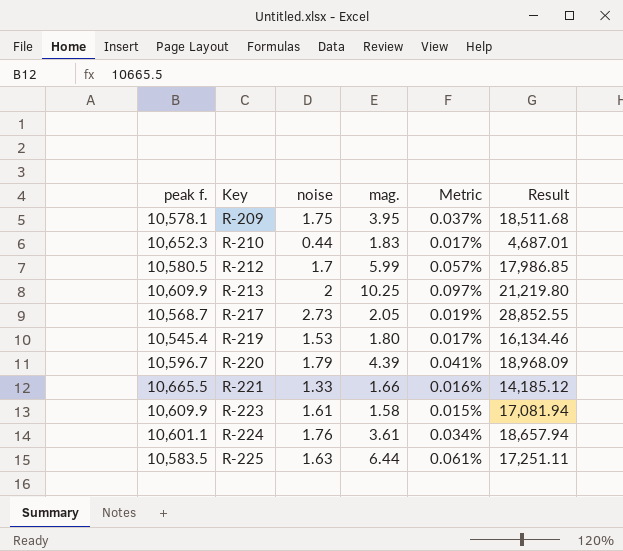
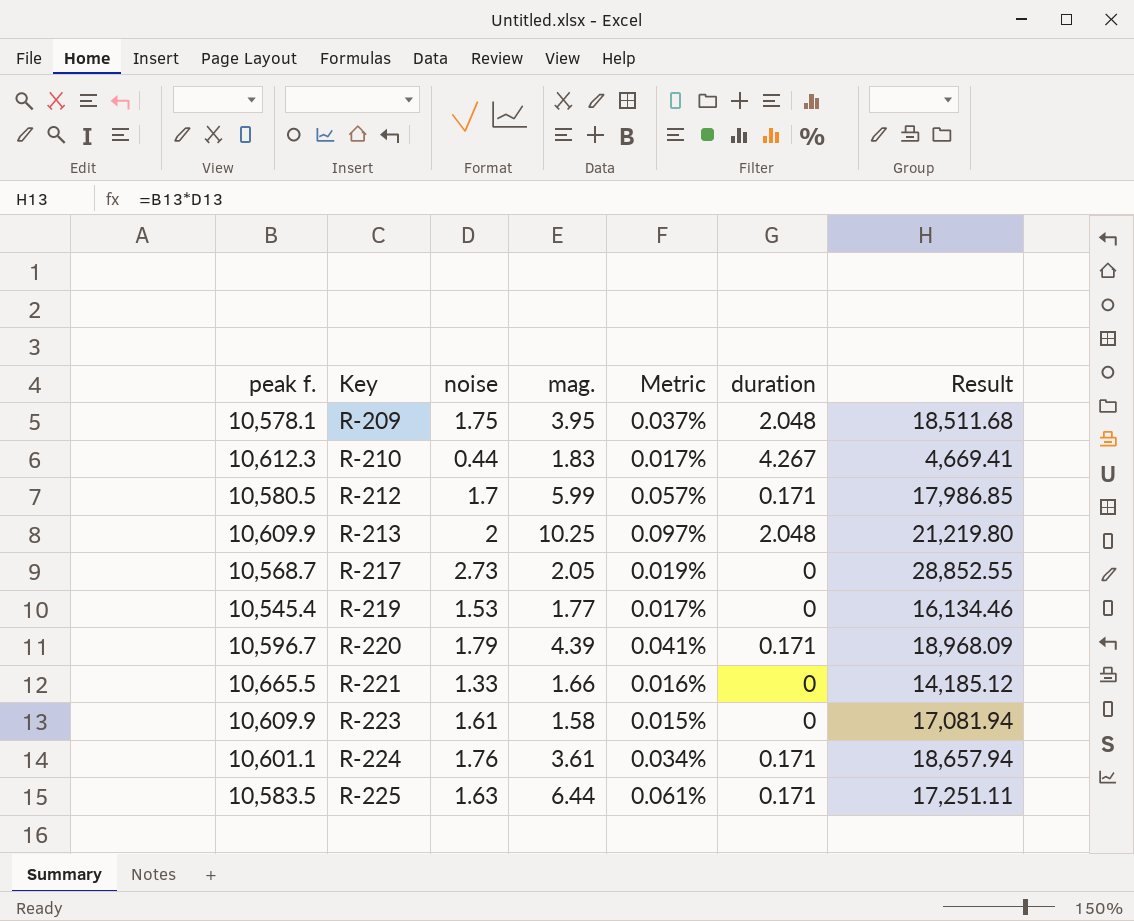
column duration | position: none -> 6
R-210 | peak f.: 10,652.3 -> 10,612.3
R-210 | Result: 4,687.01 -> 4,669.41
R-219 | mag.: 1.80 -> 1.77

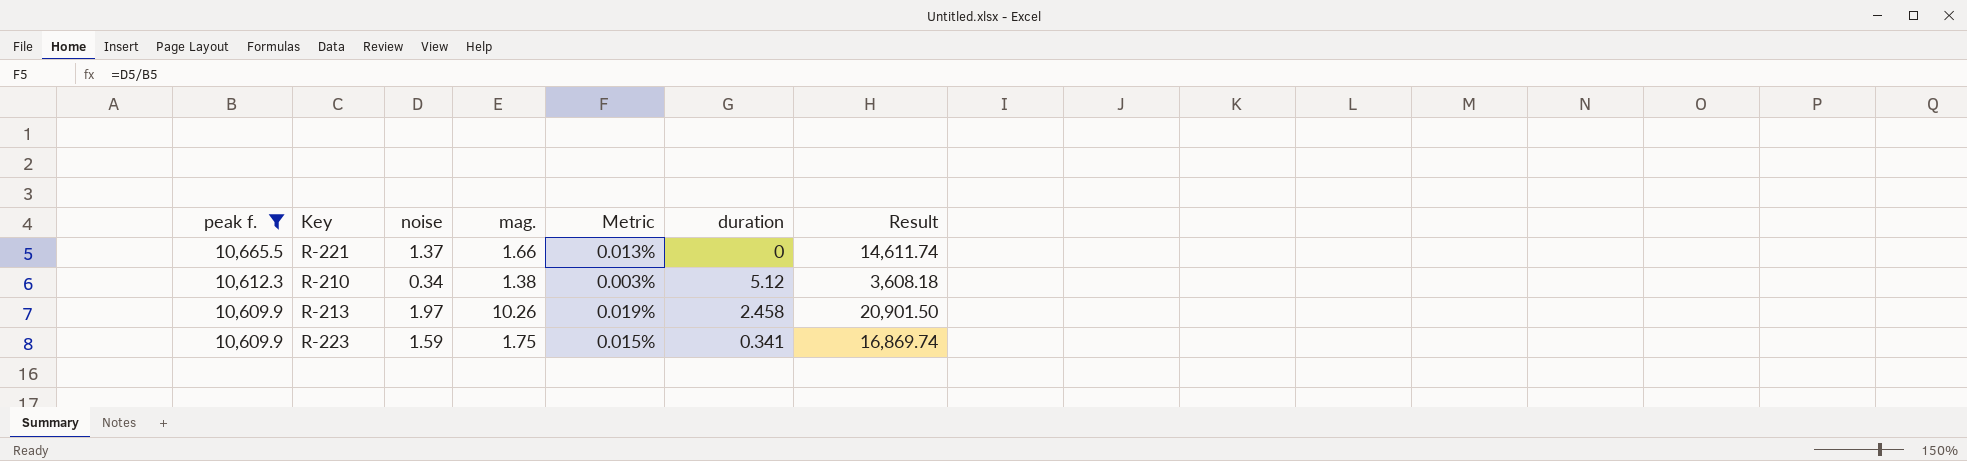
filter: none -> peak f. >= 10,609.9
row order: Key ascending -> peak f. descending
column Metric | formula: [mag.] / [peak f.] -> [noise] / [peak f.]
R-221 | noise: 1.33 -> 1.37
R-221 | Result: 14,185.12 -> 14,611.74
R-210 | noise: 0.44 -> 0.34
R-210 | mag.: 1.83 -> 1.38
R-210 | duration: 4.267 -> 5.12
R-210 | Result: 4,669.41 -> 3,608.18
R-213 | noise: 2 -> 1.97
R-213 | mag.: 10.25 -> 10.26
R-213 | duration: 2.048 -> 2.458
R-213 | Result: 21,219.80 -> 20,901.50
R-223 | noise: 1.61 -> 1.59
R-223 | mag.: 1.58 -> 1.75
R-223 | duration: 0 -> 0.341
R-223 | Result: 17,081.94 -> 16,869.74

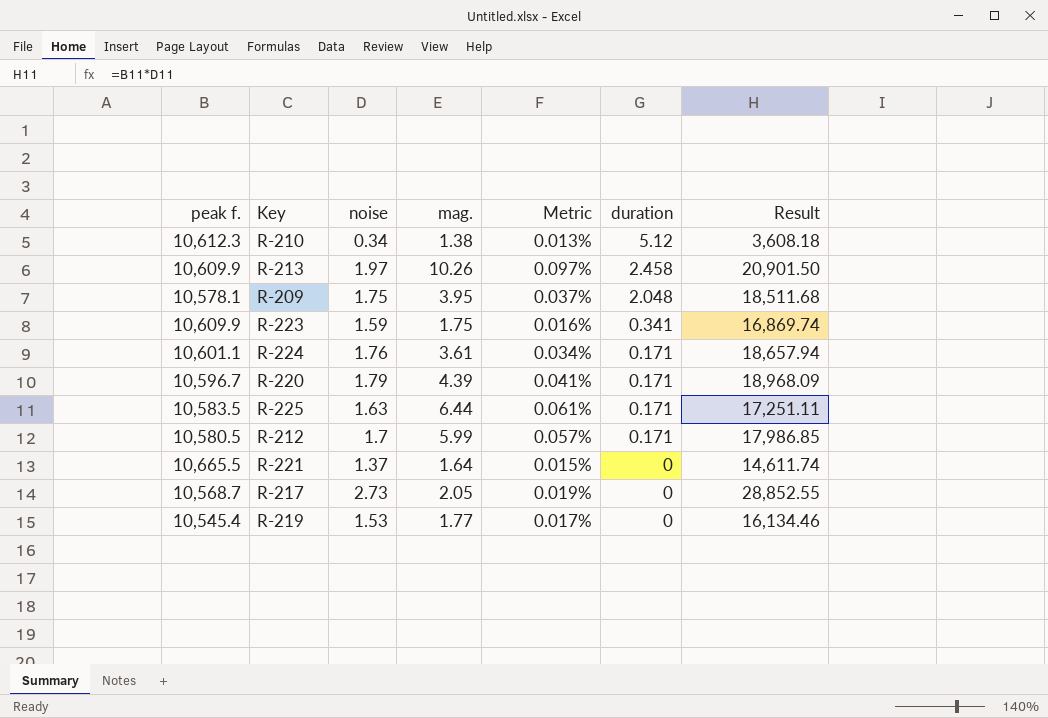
filter: peak f. >= 10,609.9 -> none
row order: peak f. descending -> duration descending
column Metric | formula: [noise] / [peak f.] -> [mag.] / [peak f.]
R-221 | mag.: 1.66 -> 1.64

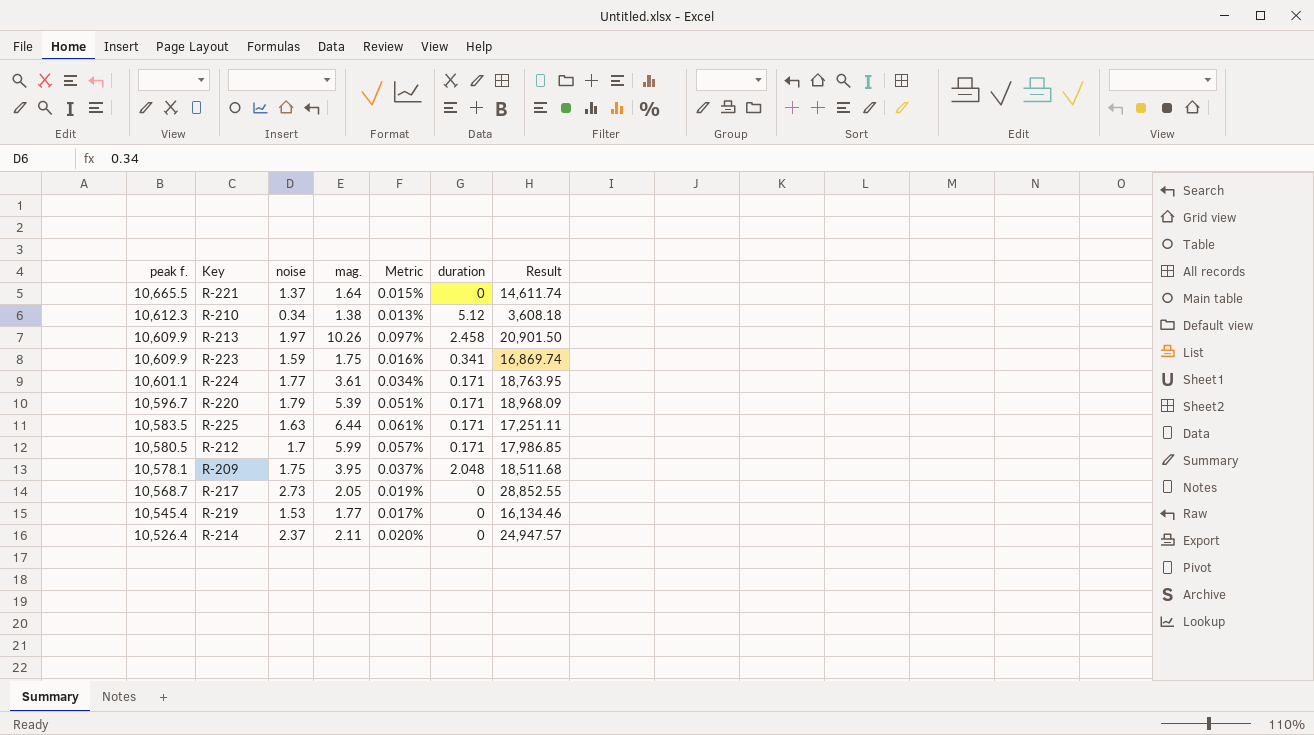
row order: duration descending -> peak f. descending
R-224 | noise: 1.76 -> 1.77
R-224 | Result: 18,657.94 -> 18,763.95
R-220 | mag.: 4.39 -> 5.39
R-220 | Metric: 0.041% -> 0.051%
row R-214: none -> 10,526.4 | 2.37 | 2.11 | 0.020% | 0 | 24,947.57

